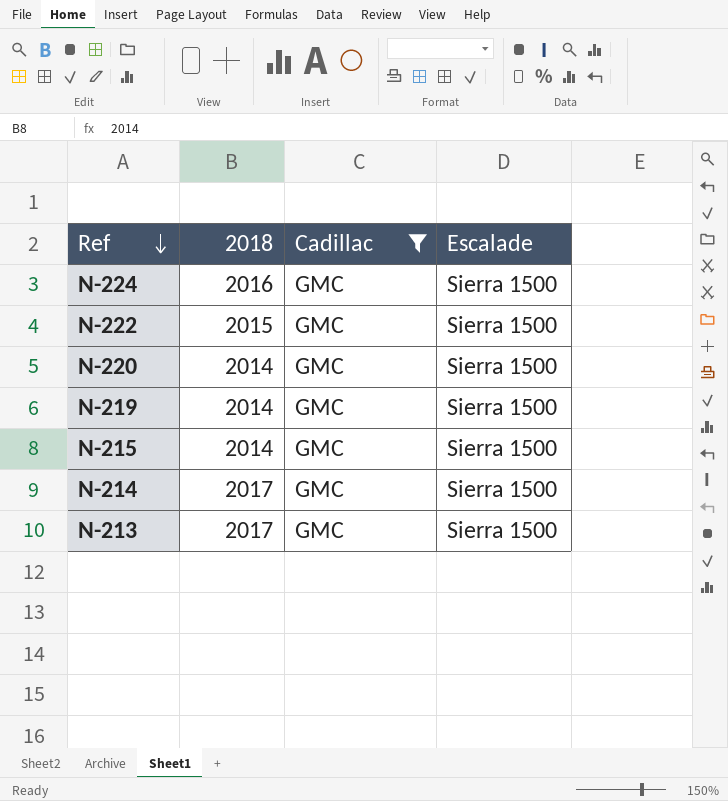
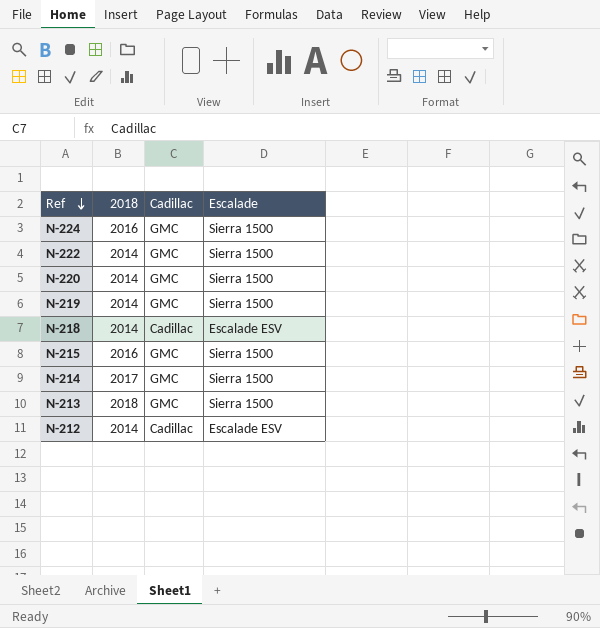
filter: Cadillac = GMC -> none
N-222 | 2018: 2015 -> 2014
N-215 | 2018: 2014 -> 2016
N-213 | 2018: 2017 -> 2018

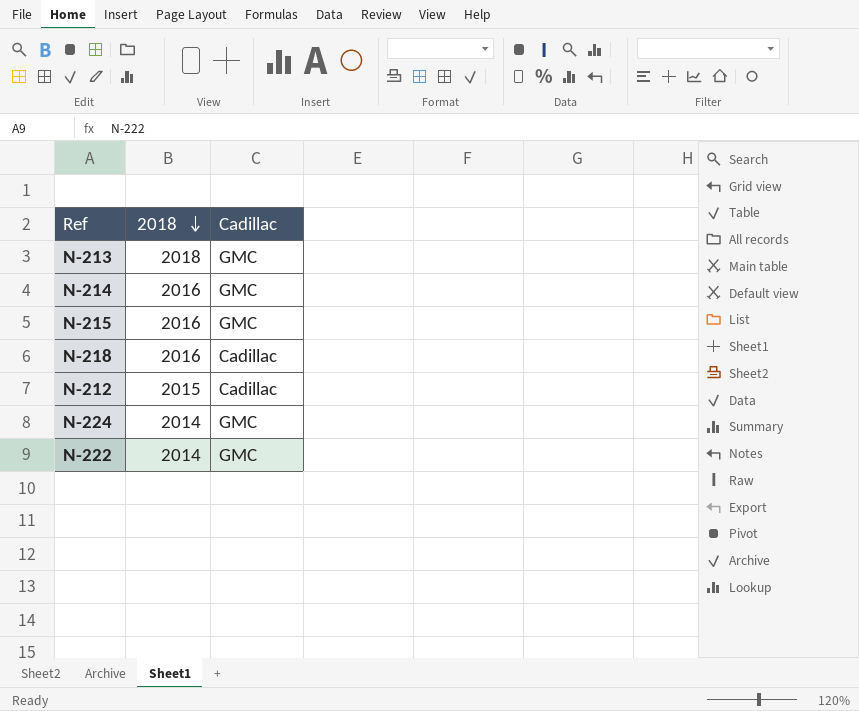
row order: Ref descending -> 2018 descending
column Escalade | position: 4 -> none
row N-220: 2014 | GMC | Sierra 1500 -> none
row N-219: 2014 | GMC | Sierra 1500 -> none
N-214 | 2018: 2017 -> 2016
N-218 | 2018: 2014 -> 2016
N-212 | 2018: 2014 -> 2015
N-224 | 2018: 2016 -> 2014

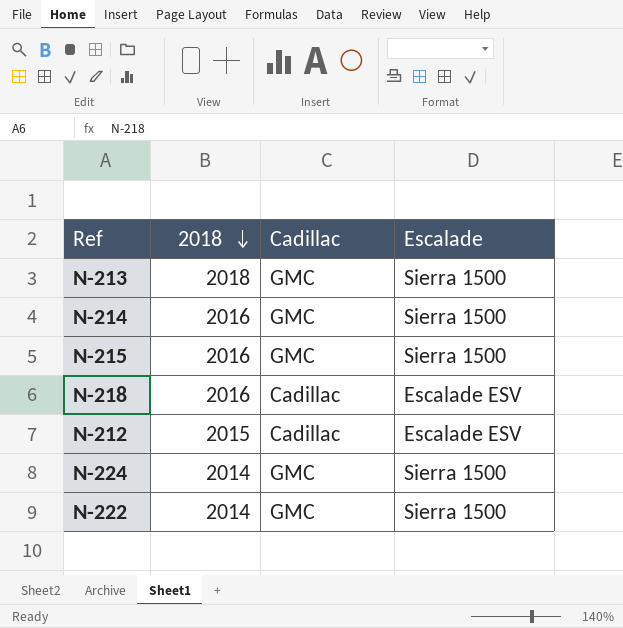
column Escalade | position: none -> 4

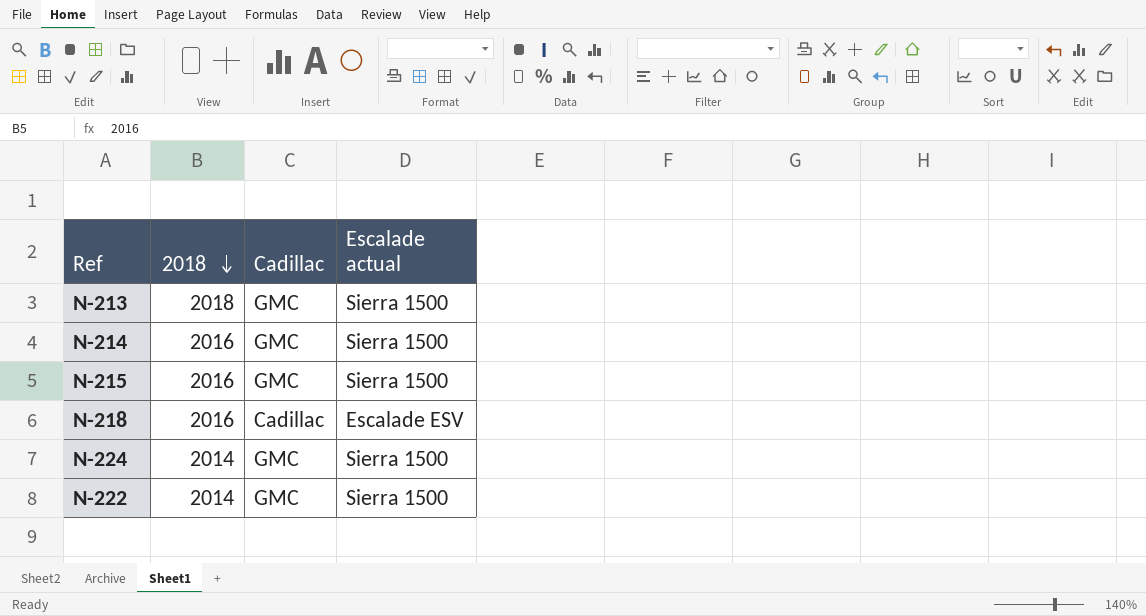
column name: Escalade -> Escalade actual
row N-212: 2015 | Cadillac | Escalade ESV -> none

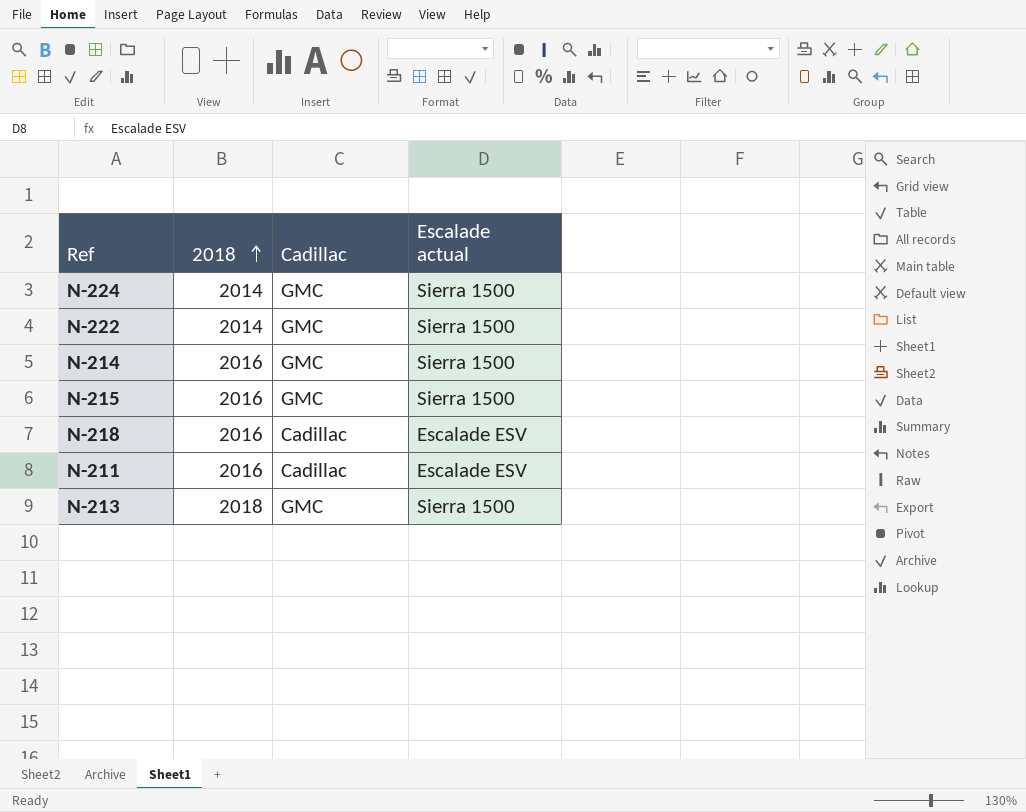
row order: 2018 descending -> 2018 ascending
row N-211: none -> 2016 | Cadillac | Escalade ESV

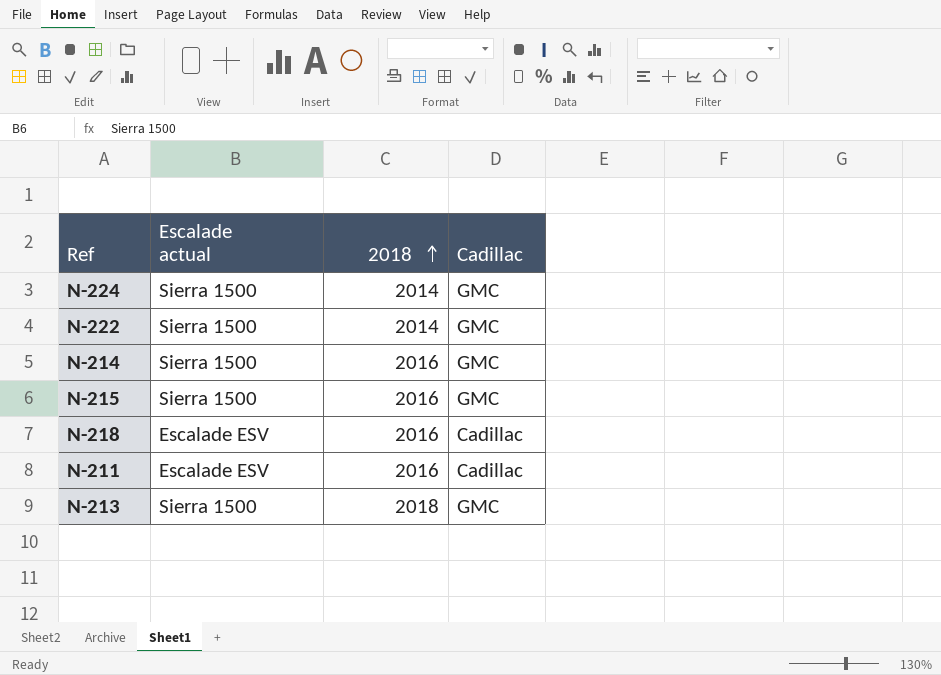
column Escalade actual | position: 4 -> 2

